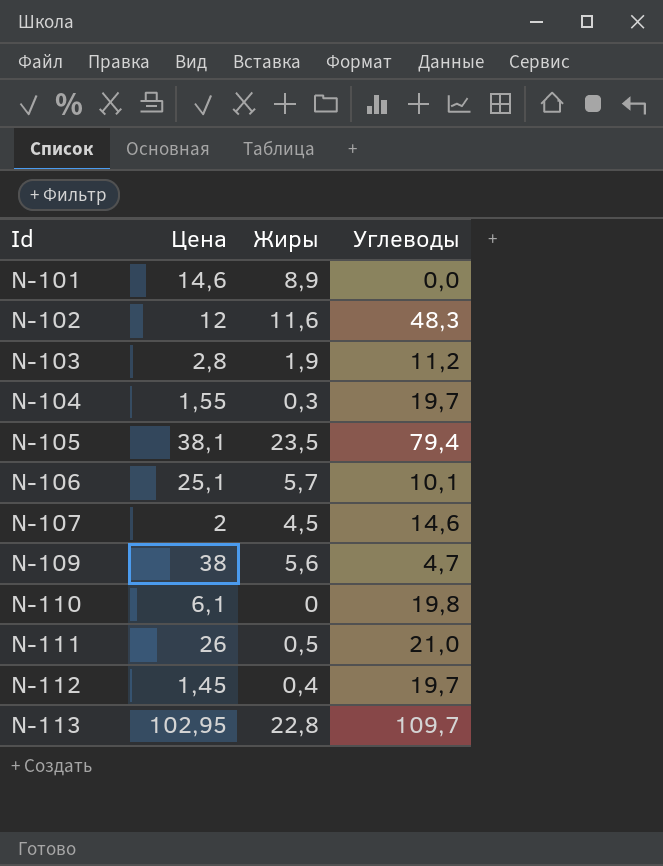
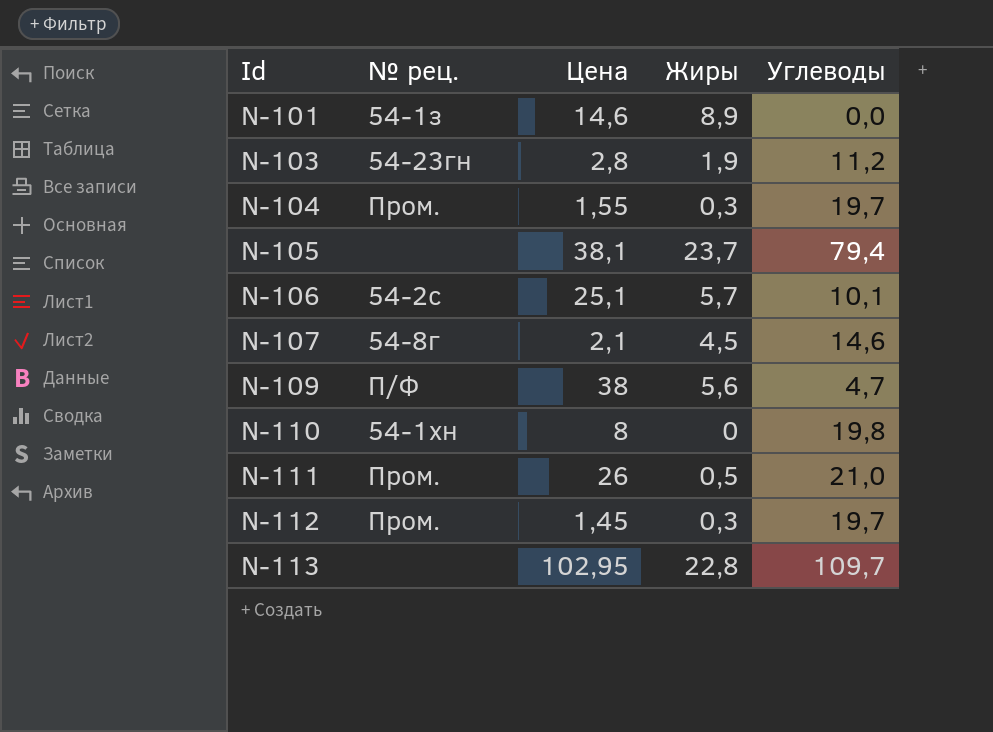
column № рец. | position: none -> 2
row N-102: 12 | 11,6 | 48,3 -> none
N-105 | Жиры: 23,5 -> 23,7
N-107 | Цена: 2 -> 2,1
N-110 | Цена: 6,1 -> 8
N-112 | Жиры: 0,4 -> 0,3

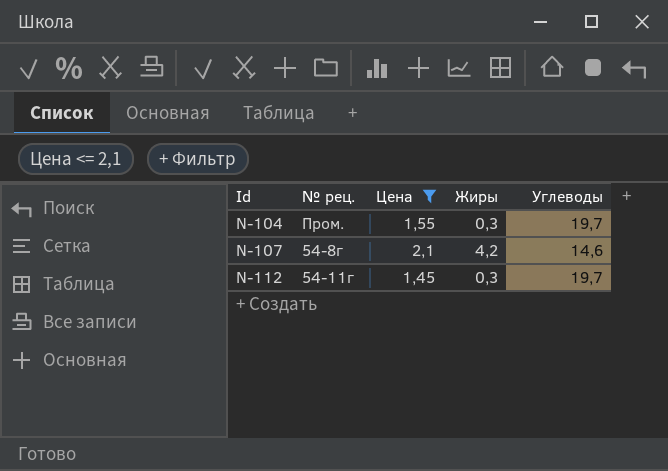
filter: none -> Цена <= 2,1
N-107 | Жиры: 4,5 -> 4,2
N-112 | № рец.: Пром. -> 54-11г

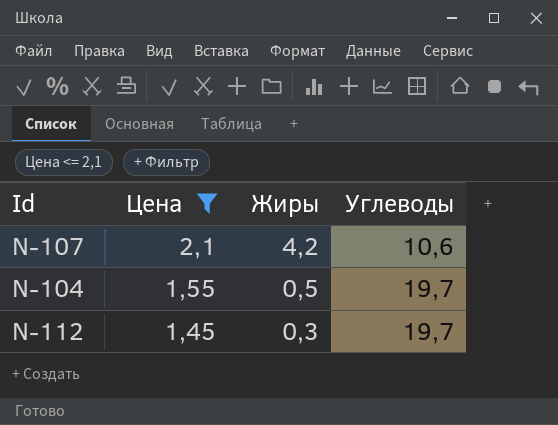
row order: Id ascending -> Цена descending
column № рец. | position: 2 -> none
N-107 | Углеводы: 14,6 -> 10,6
N-104 | Жиры: 0,3 -> 0,5

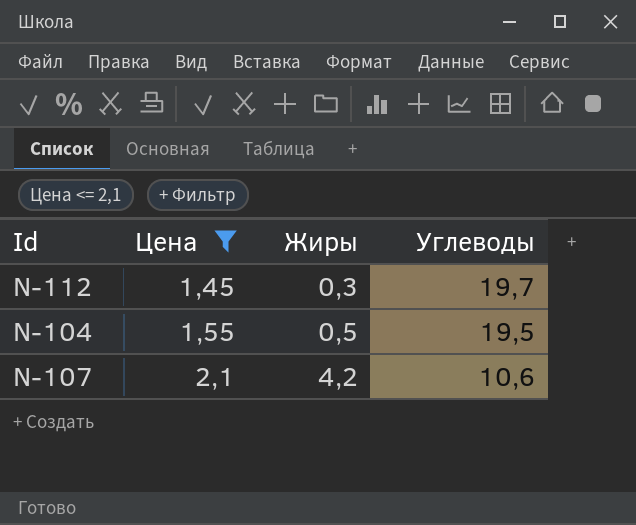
row order: Цена descending -> Цена ascending
N-104 | Углеводы: 19,7 -> 19,5

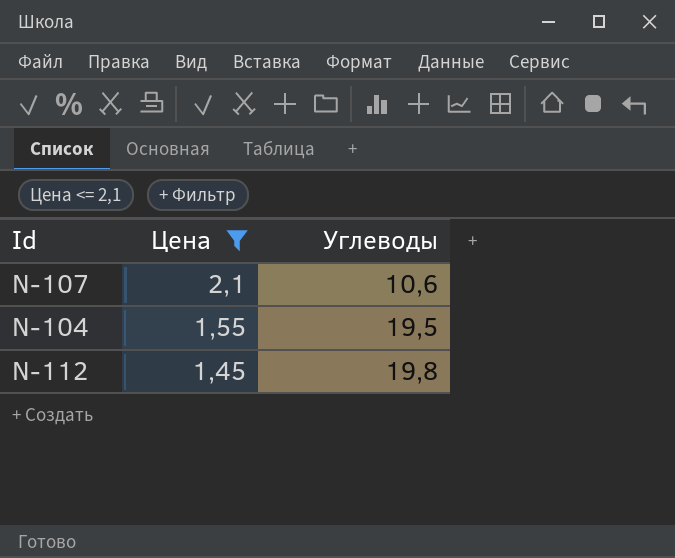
row order: Цена ascending -> Цена descending
column Жиры | position: 3 -> none
N-112 | Углеводы: 19,7 -> 19,8

